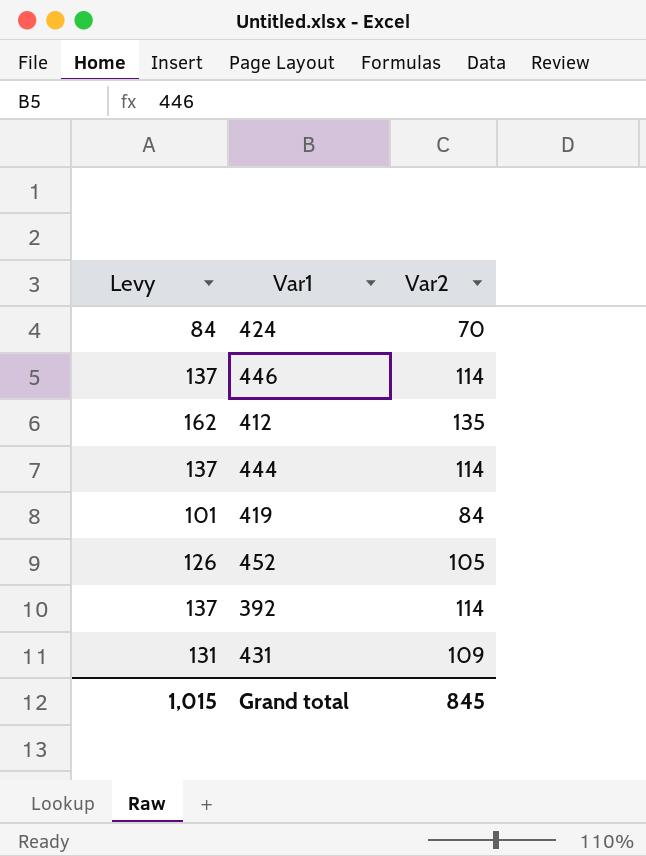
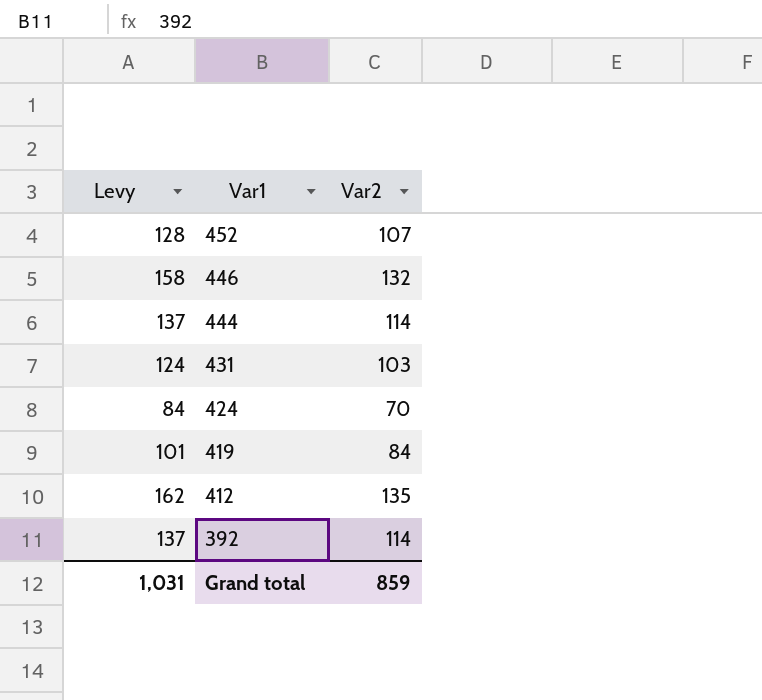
row order: none -> Var1 descending
452 | Levy: 126 -> 128
452 | Var2: 105 -> 107
446 | Levy: 137 -> 158
446 | Var2: 114 -> 132
431 | Levy: 131 -> 124
431 | Var2: 109 -> 103
Grand total | Levy: 1,015 -> 1,031
Grand total | Var2: 845 -> 859

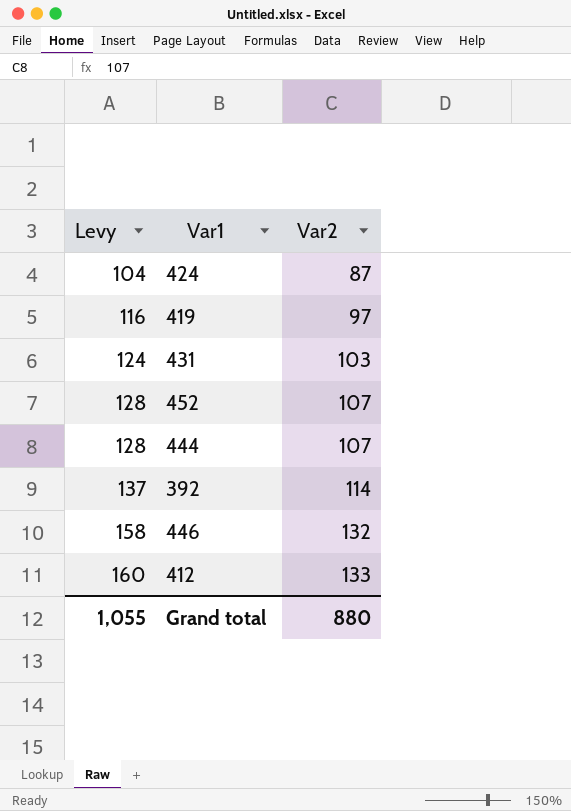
row order: Var1 descending -> Levy ascending
424 | Levy: 84 -> 104
424 | Var2: 70 -> 87
419 | Levy: 101 -> 116
419 | Var2: 84 -> 97
444 | Levy: 137 -> 128
444 | Var2: 114 -> 107
412 | Levy: 162 -> 160
412 | Var2: 135 -> 133
Grand total | Levy: 1,031 -> 1,055
Grand total | Var2: 859 -> 880

